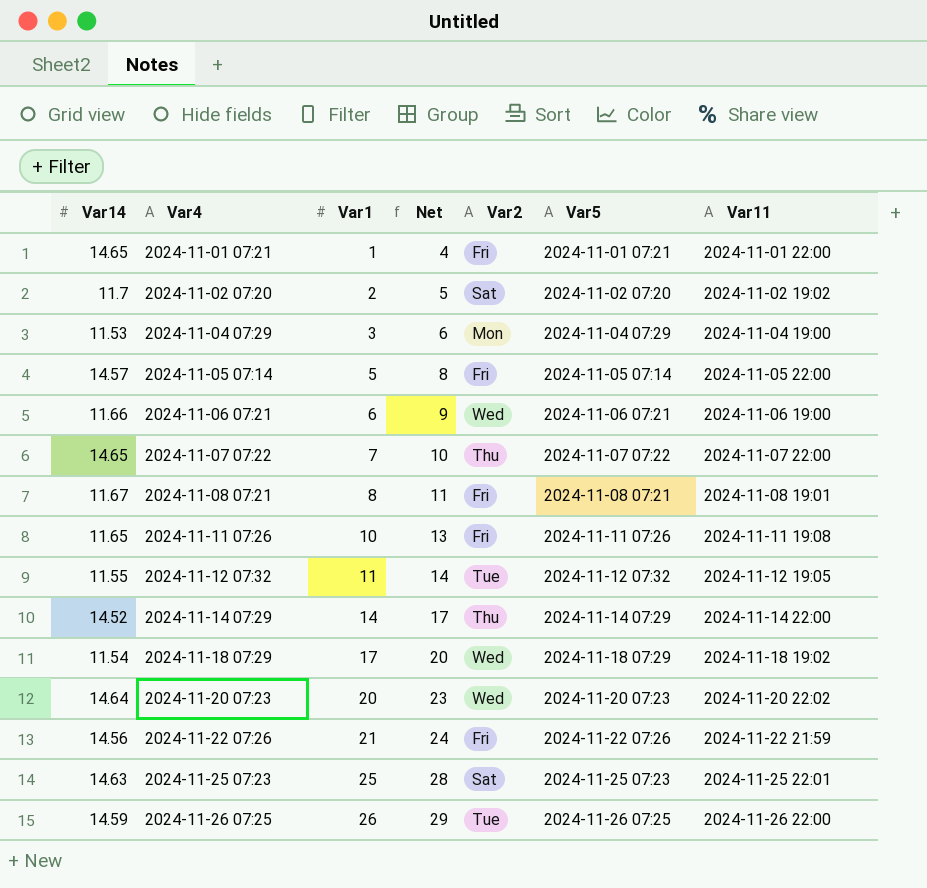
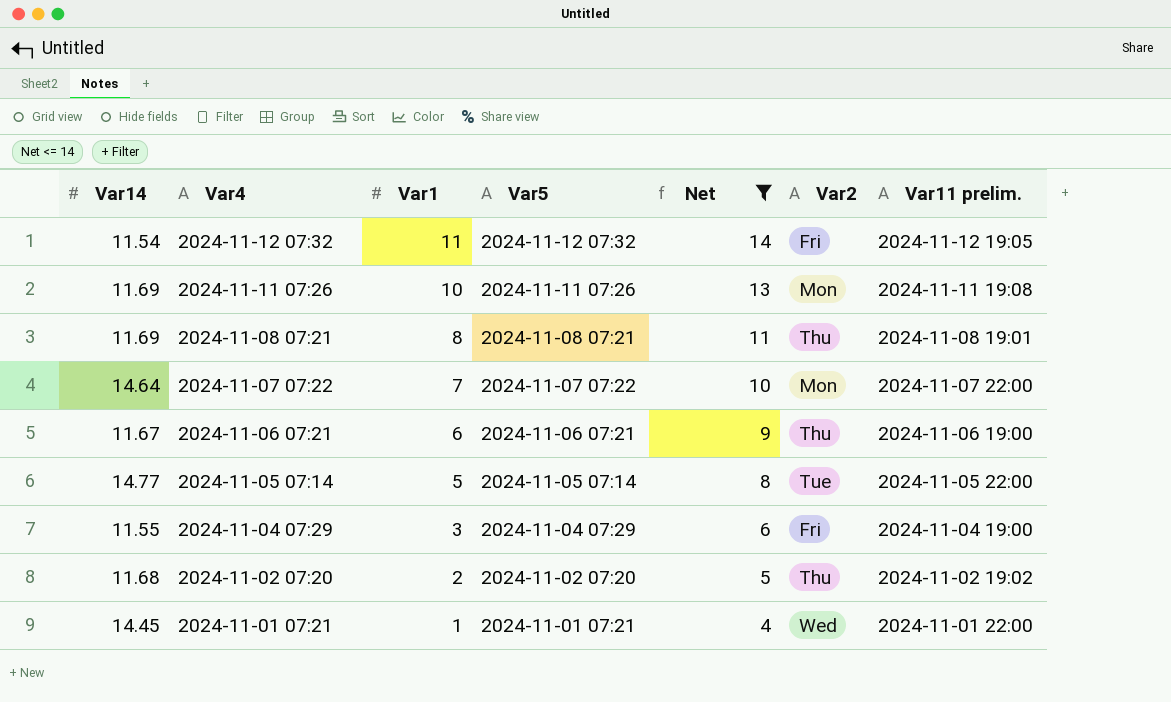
filter: none -> Net <= 14
row order: Var4 ascending -> Var4 descending
column Var5 | position: 6 -> 4
column name: Var11 -> Var11 prelim.
2024-11-12 07:32 | Var14: 11.55 -> 11.54
2024-11-12 07:32 | Var2: Tue -> Fri
2024-11-11 07:26 | Var14: 11.65 -> 11.69
2024-11-11 07:26 | Var2: Fri -> Mon
2024-11-08 07:21 | Var14: 11.67 -> 11.69
2024-11-08 07:21 | Var2: Fri -> Thu
2024-11-07 07:22 | Var14: 14.65 -> 14.64
2024-11-07 07:22 | Var2: Thu -> Mon
2024-11-06 07:21 | Var14: 11.66 -> 11.67
2024-11-06 07:21 | Var2: Wed -> Thu
2024-11-05 07:14 | Var14: 14.57 -> 14.77
2024-11-05 07:14 | Var2: Fri -> Tue
2024-11-04 07:29 | Var14: 11.53 -> 11.55
2024-11-04 07:29 | Var2: Mon -> Fri
2024-11-02 07:20 | Var14: 11.7 -> 11.68
2024-11-02 07:20 | Var2: Sat -> Thu
2024-11-01 07:21 | Var14: 14.65 -> 14.45
2024-11-01 07:21 | Var2: Fri -> Wed

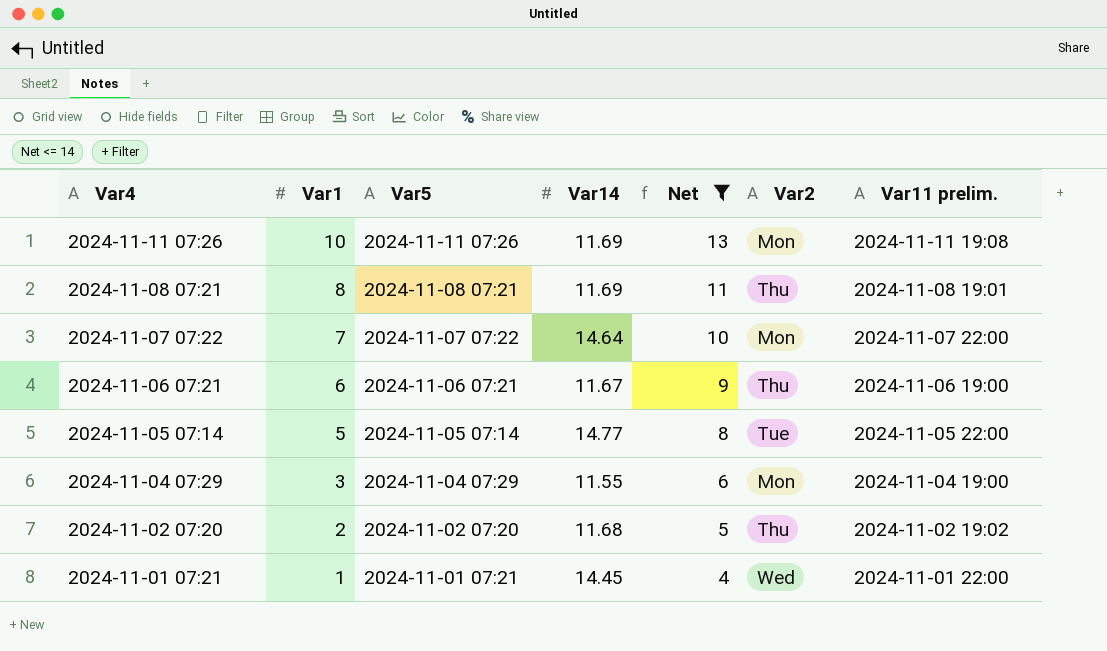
column Var14 | position: 1 -> 4
row 2024-11-12 07:32: 11.54 | 11 | 2024-11-12 07:32 | 14 | Fri | 2024-11-12 19:05 -> none
2024-11-04 07:29 | Var2: Fri -> Mon

